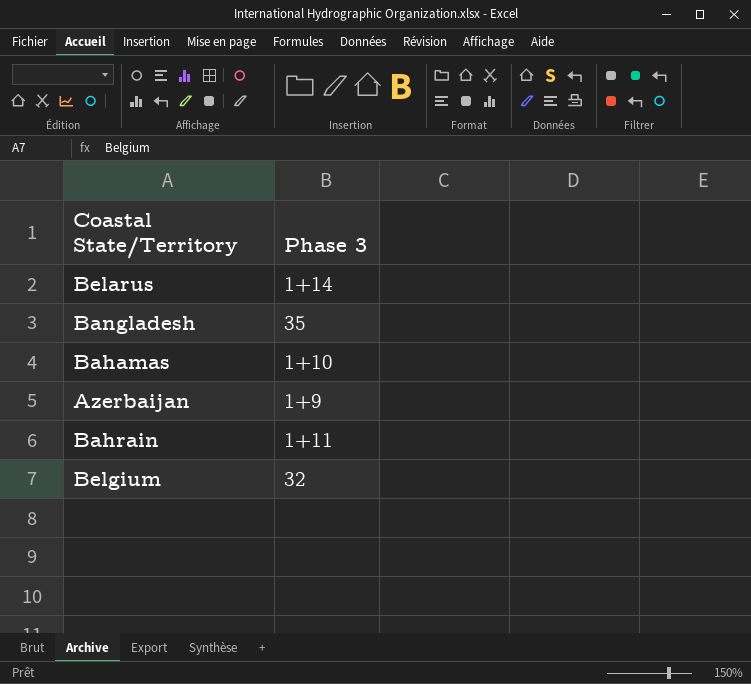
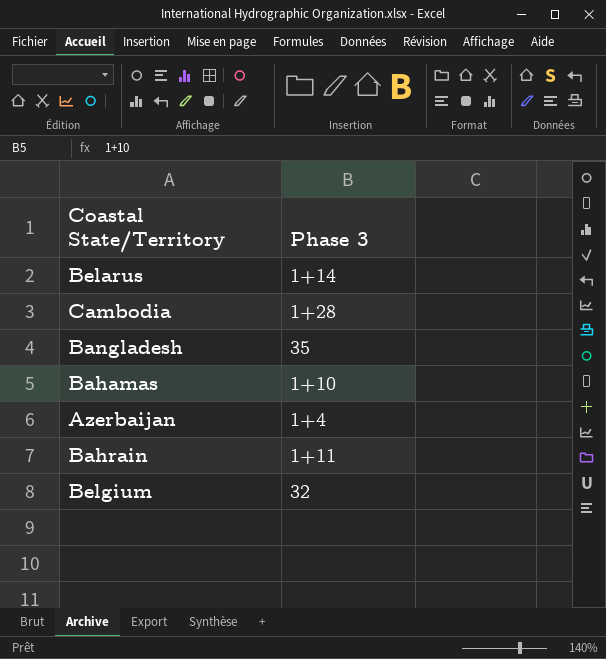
row Cambodia: none -> 1+28
Azerbaijan | Phase 3: 1+9 -> 1+4

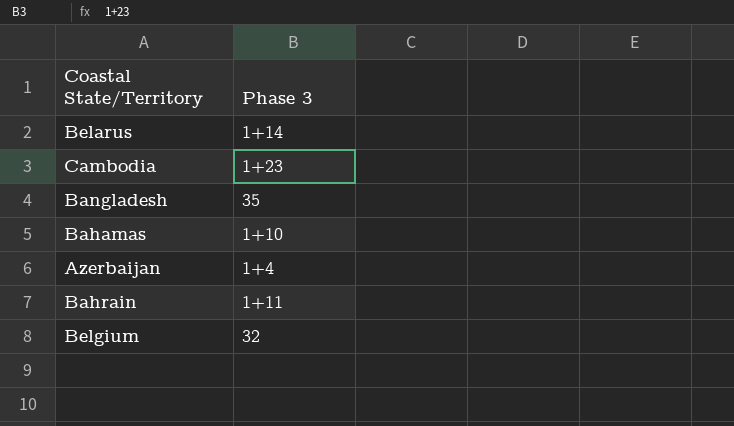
Cambodia | Phase 3: 1+28 -> 1+23

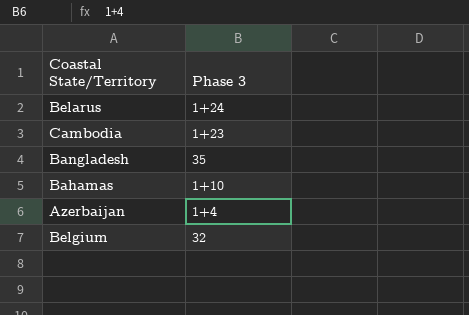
row Bahrain: 1+11 -> none
Belarus | Phase 3: 1+14 -> 1+24

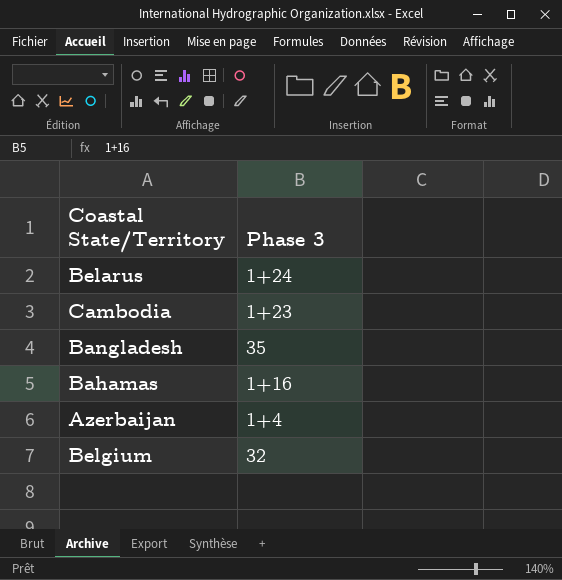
Bahamas | Phase 3: 1+10 -> 1+16

